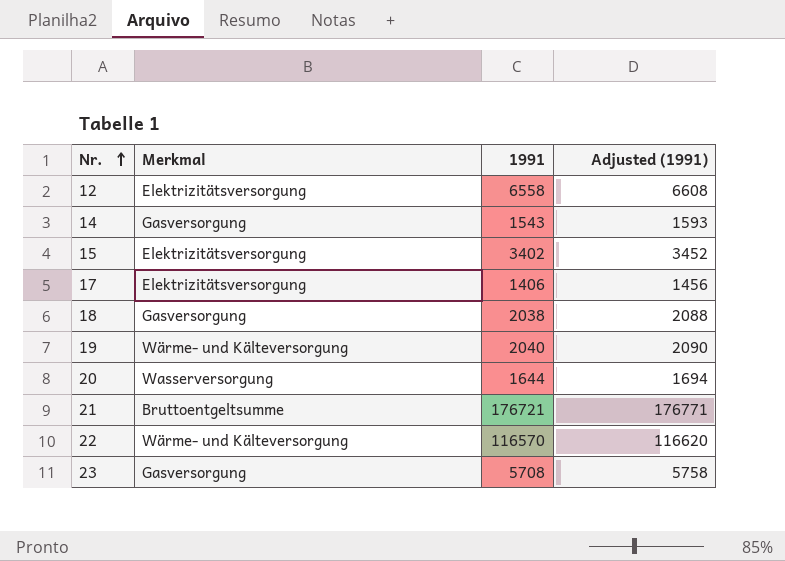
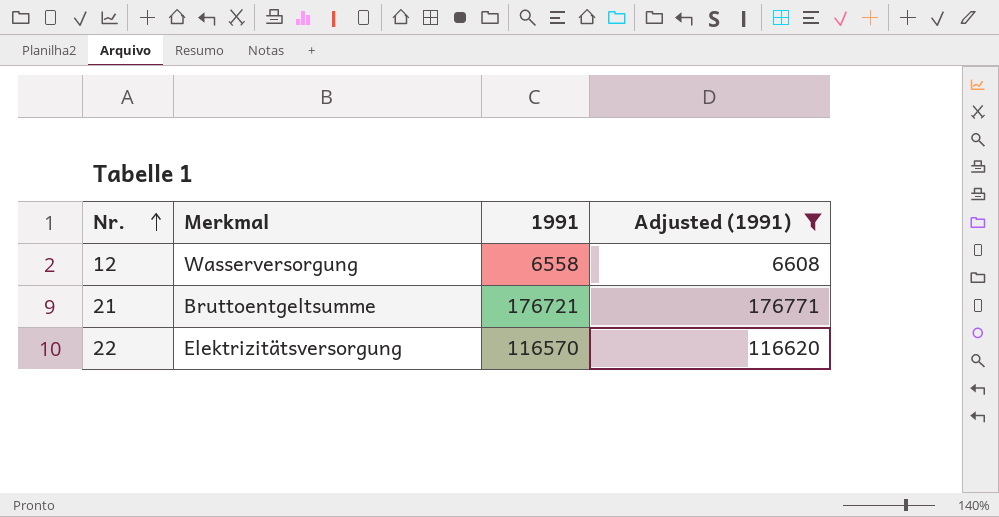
filter: none -> Adjusted (1991) >= 6608
12 | Merkmal: Elektrizitätsversorgung -> Wasserversorgung
22 | Merkmal: Wärme- und Kälteversorgung -> Elektrizitätsversorgung

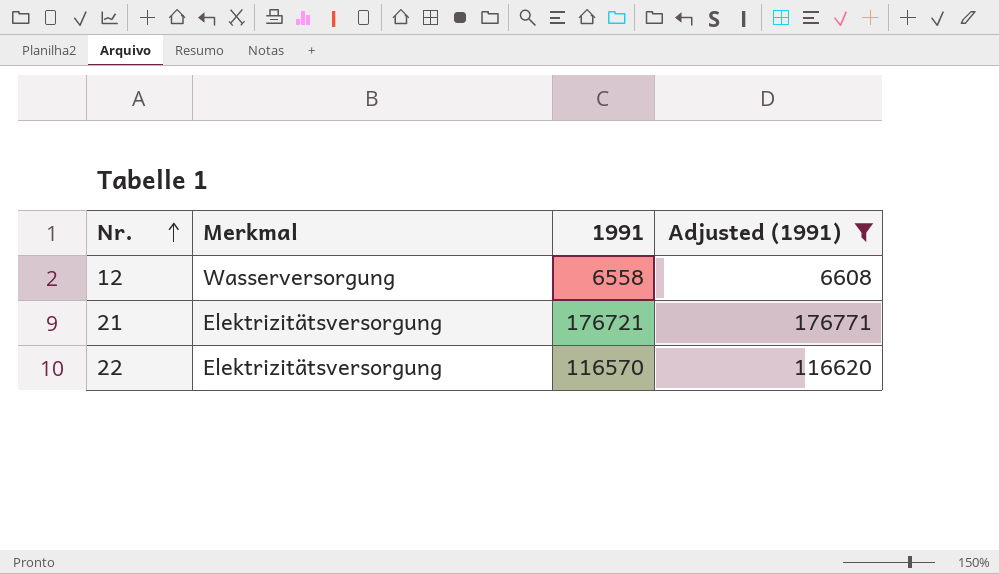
21 | Merkmal: Bruttoentgeltsumme -> Elektrizitätsversorgung

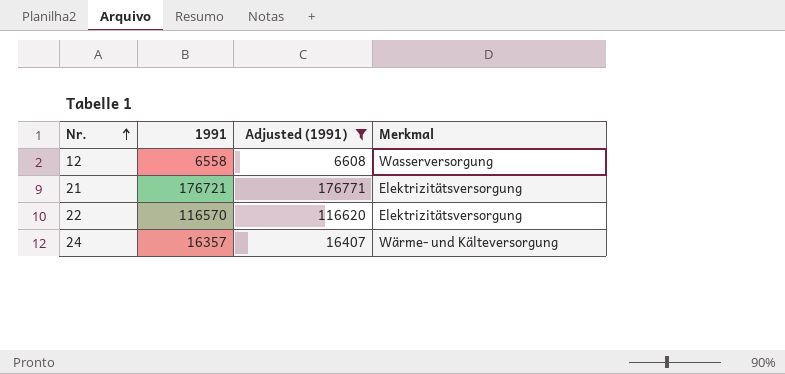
column Merkmal | position: 2 -> 4
row 24: none -> 16357 | 16407 | Wärme- und Kälteversorgung

